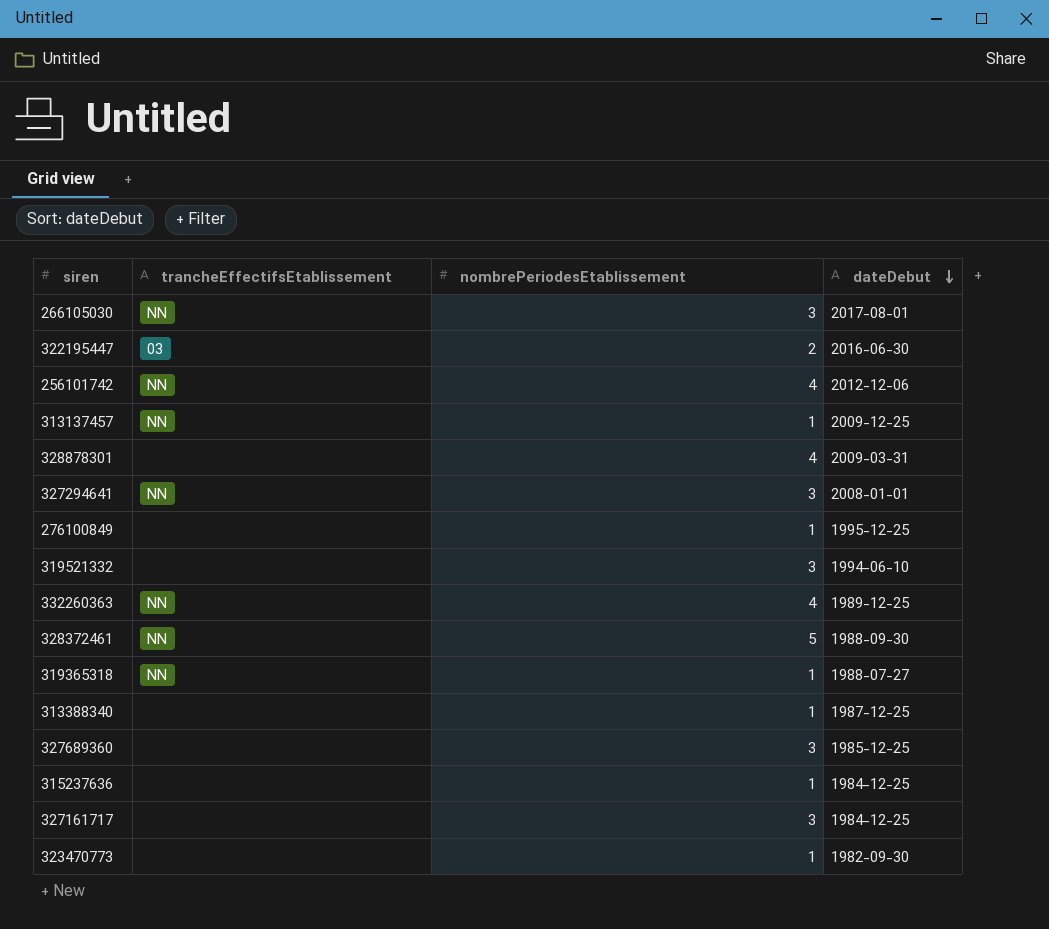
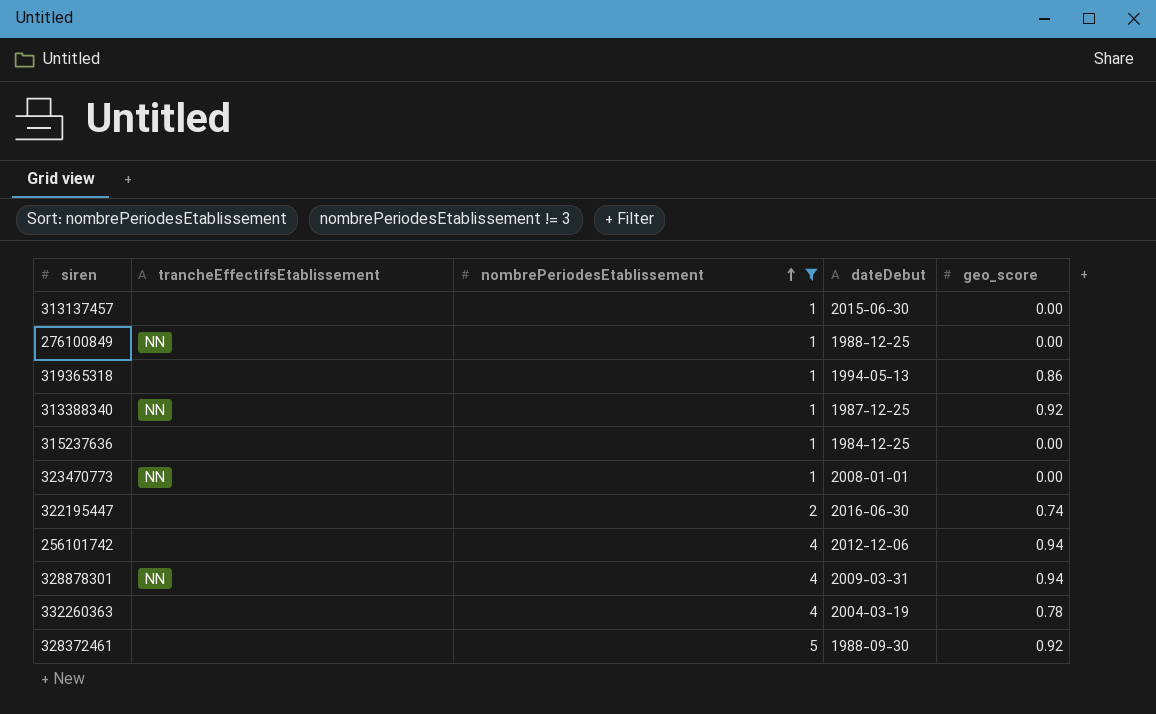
filter: none -> nombrePeriodesEtablissement != 3
row order: dateDebut descending -> nombrePeriodesEtablissement ascending
column geo_score | position: none -> 5
313137457 | trancheEffectifsEtablissement: NN -> none
313137457 | dateDebut: 2009-12-25 -> 2015-06-30
276100849 | trancheEffectifsEtablissement: none -> NN
276100849 | dateDebut: 1995-12-25 -> 1988-12-25
319365318 | trancheEffectifsEtablissement: NN -> none
319365318 | dateDebut: 1988-07-27 -> 1994-05-13
313388340 | trancheEffectifsEtablissement: none -> NN
323470773 | trancheEffectifsEtablissement: none -> NN
323470773 | dateDebut: 1982-09-30 -> 2008-01-01
322195447 | trancheEffectifsEtablissement: 03 -> none
256101742 | trancheEffectifsEtablissement: NN -> none
328878301 | trancheEffectifsEtablissement: none -> NN
332260363 | trancheEffectifsEtablissement: NN -> none
332260363 | dateDebut: 1989-12-25 -> 2004-03-19
328372461 | trancheEffectifsEtablissement: NN -> none

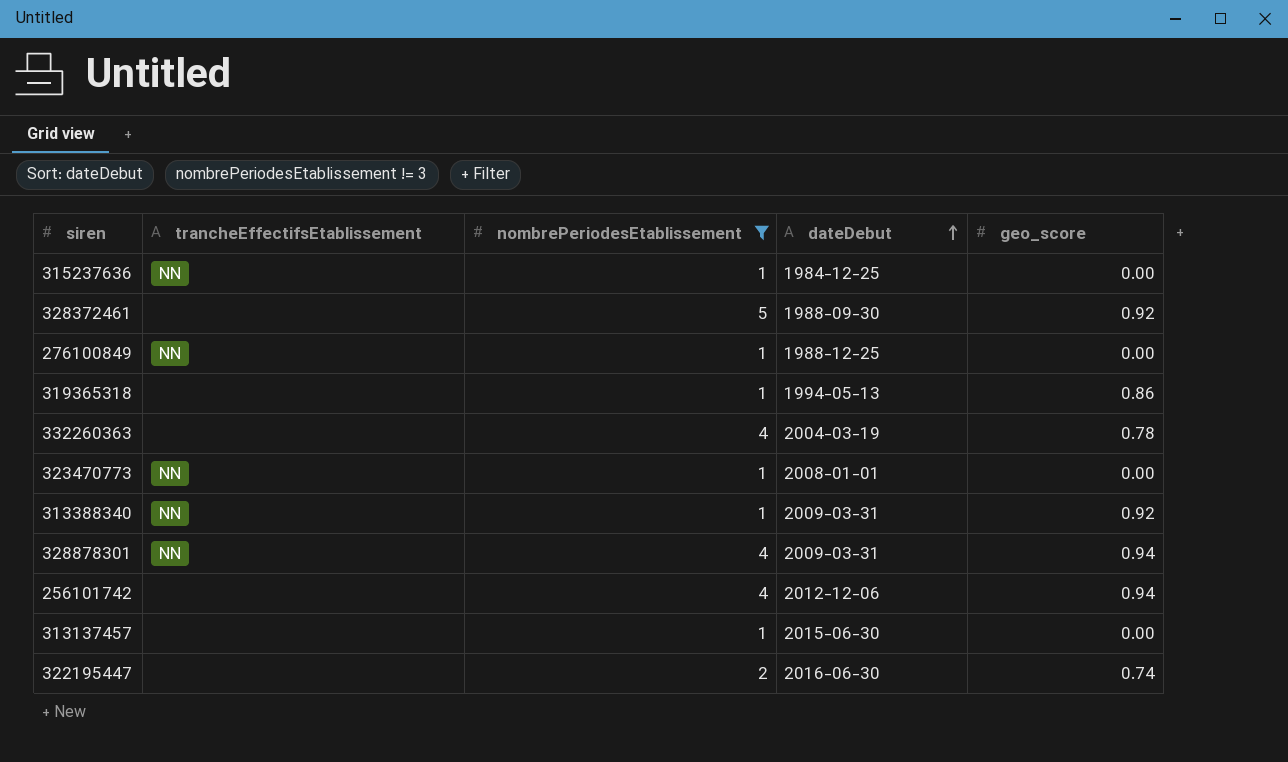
row order: nombrePeriodesEtablissement ascending -> dateDebut ascending
315237636 | trancheEffectifsEtablissement: none -> NN
313388340 | dateDebut: 1987-12-25 -> 2009-03-31

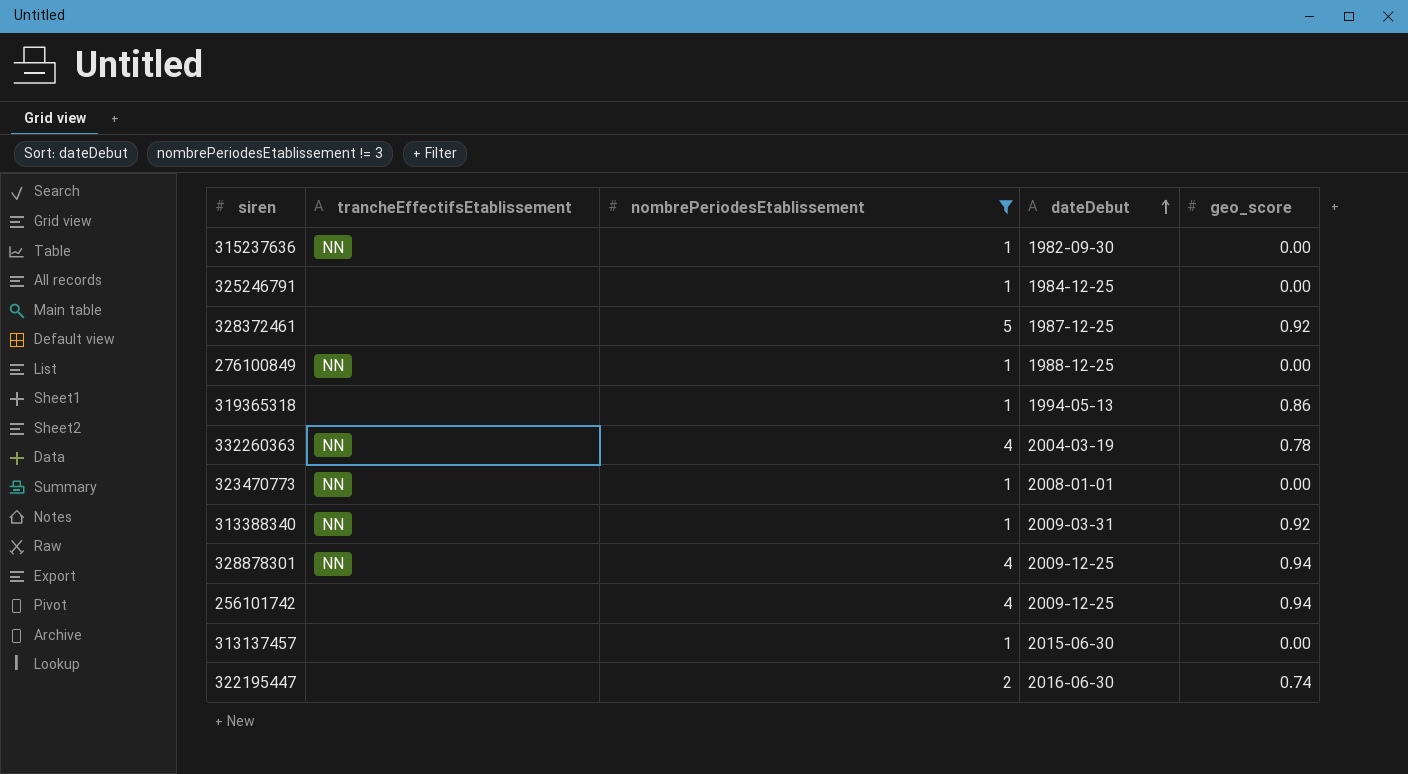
315237636 | dateDebut: 1984-12-25 -> 1982-09-30
row 325246791: none -> none | 1 | 1984-12-25 | 0.00
328372461 | dateDebut: 1988-09-30 -> 1987-12-25
332260363 | trancheEffectifsEtablissement: none -> NN
328878301 | dateDebut: 2009-03-31 -> 2009-12-25
256101742 | dateDebut: 2012-12-06 -> 2009-12-25

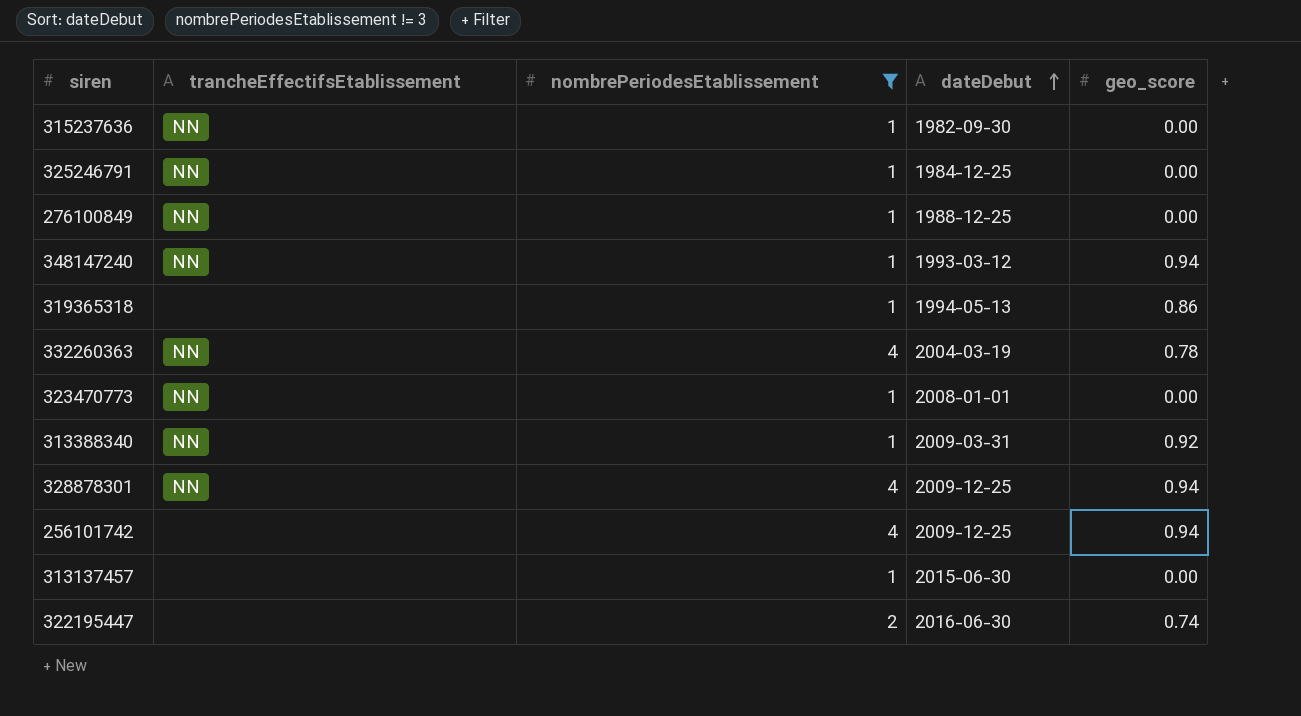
row 328372461: none | 5 | 1987-12-25 | 0.92 -> none
325246791 | trancheEffectifsEtablissement: none -> NN
row 348147240: none -> NN | 1 | 1993-03-12 | 0.94

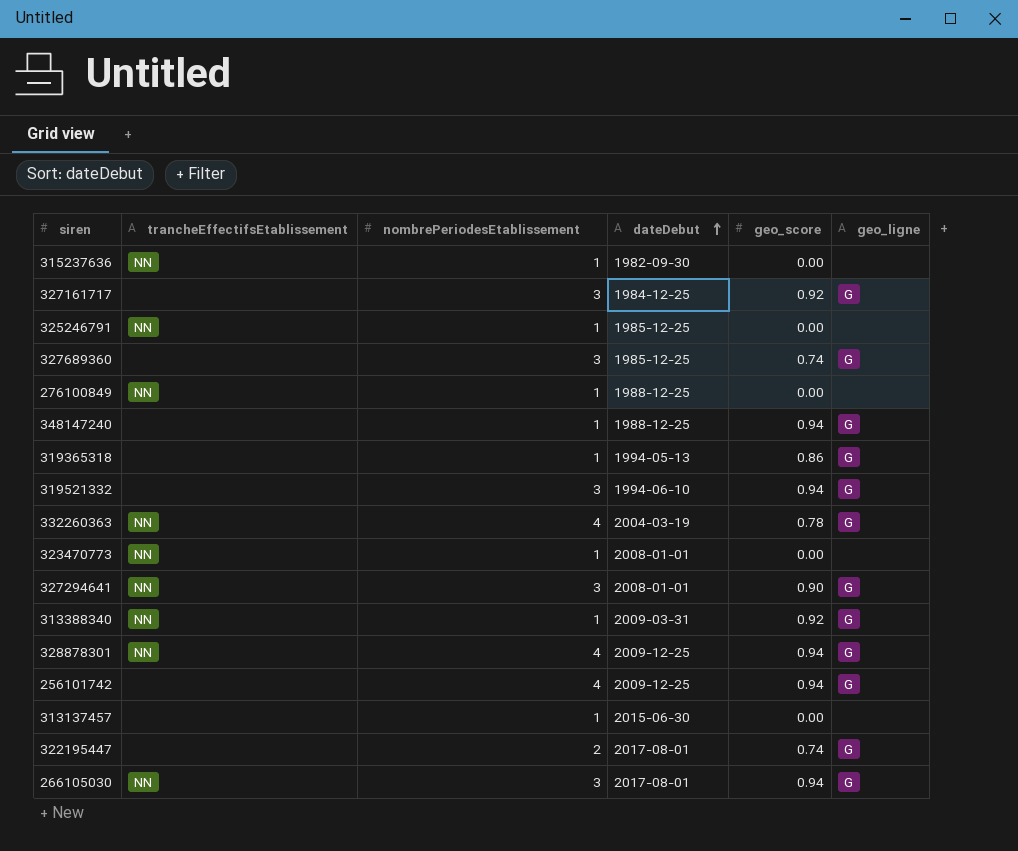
filter: nombrePeriodesEtablissement != 3 -> none
column geo_ligne | position: none -> 6
325246791 | dateDebut: 1984-12-25 -> 1985-12-25
348147240 | trancheEffectifsEtablissement: NN -> none
348147240 | dateDebut: 1993-03-12 -> 1988-12-25
322195447 | dateDebut: 2016-06-30 -> 2017-08-01

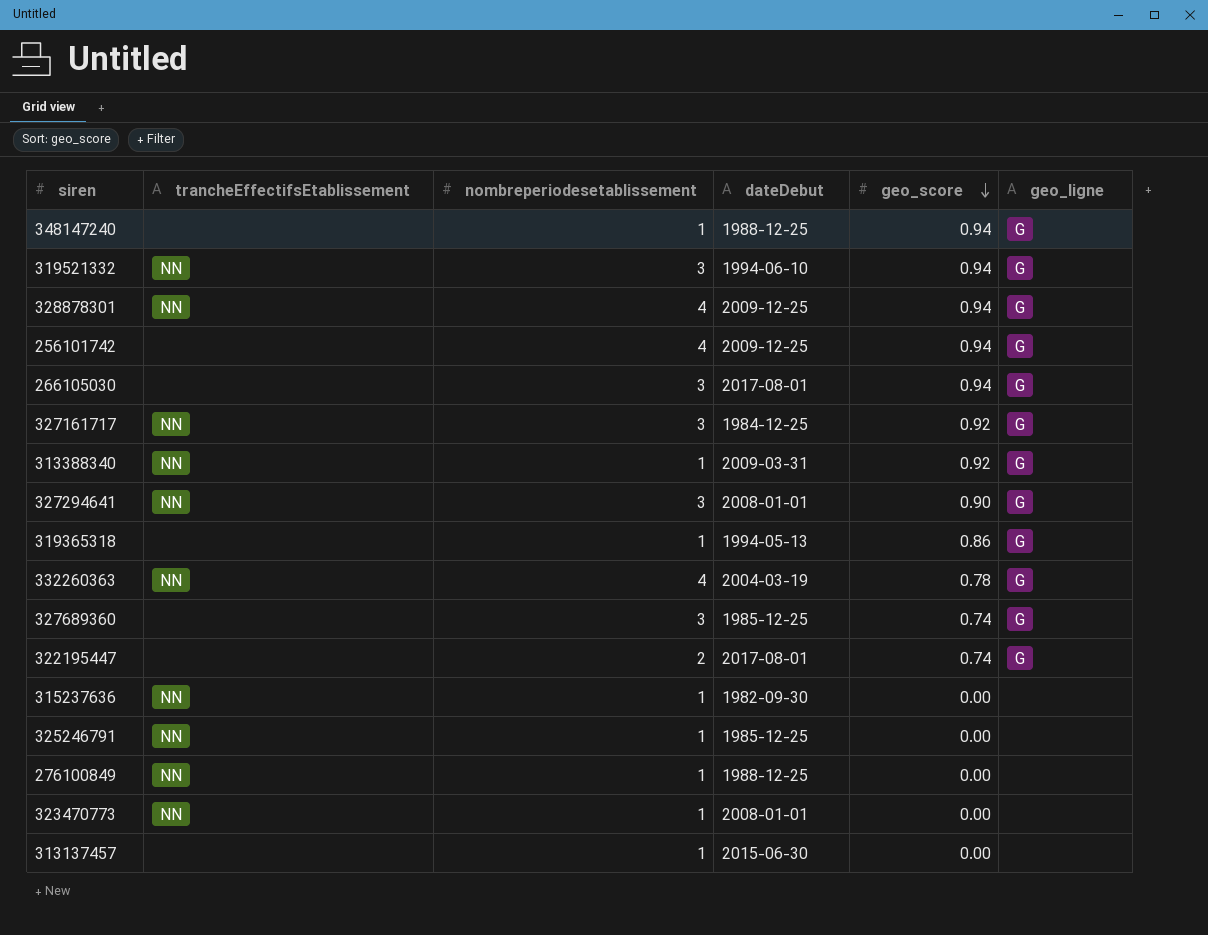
row order: dateDebut ascending -> geo_score descending
column name: nombrePeriodesEtablissement -> nombreperiodesetablissement
319521332 | trancheEffectifsEtablissement: none -> NN
266105030 | trancheEffectifsEtablissement: NN -> none
327161717 | trancheEffectifsEtablissement: none -> NN

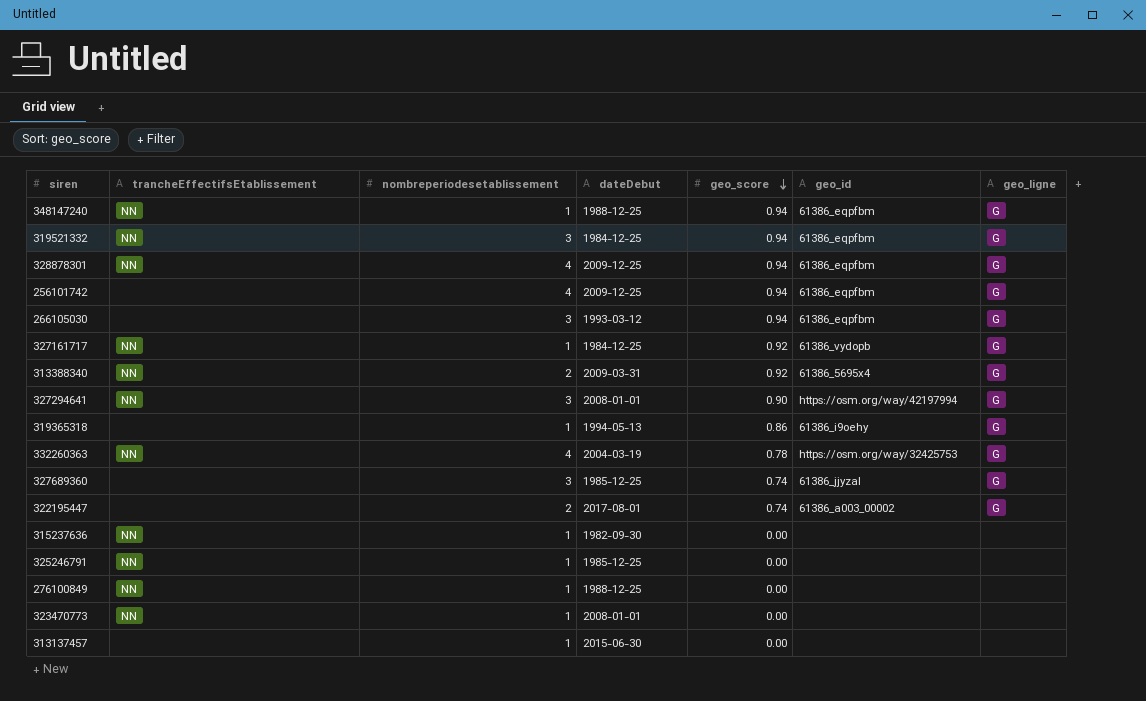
column geo_id | position: none -> 6
348147240 | trancheEffectifsEtablissement: none -> NN
319521332 | dateDebut: 1994-06-10 -> 1984-12-25
266105030 | dateDebut: 2017-08-01 -> 1993-03-12
327161717 | nombreperiodesetablissement: 3 -> 1
313388340 | nombreperiodesetablissement: 1 -> 2

